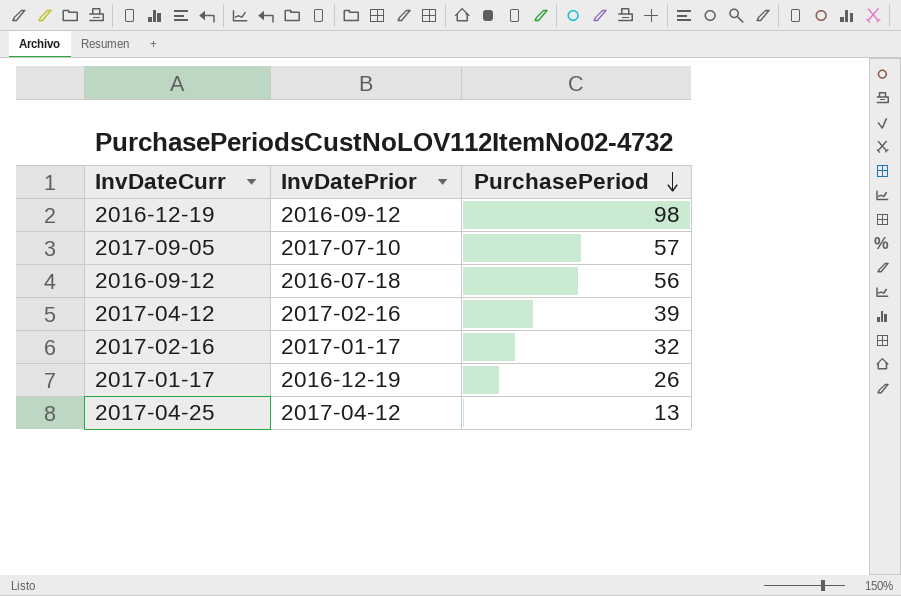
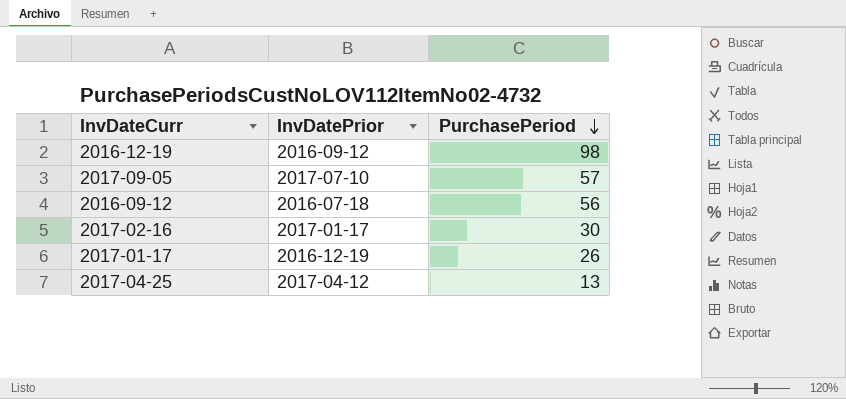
row 2017-04-12: 2017-02-16 | 39 -> none
2017-02-16 | PurchasePeriod: 32 -> 30

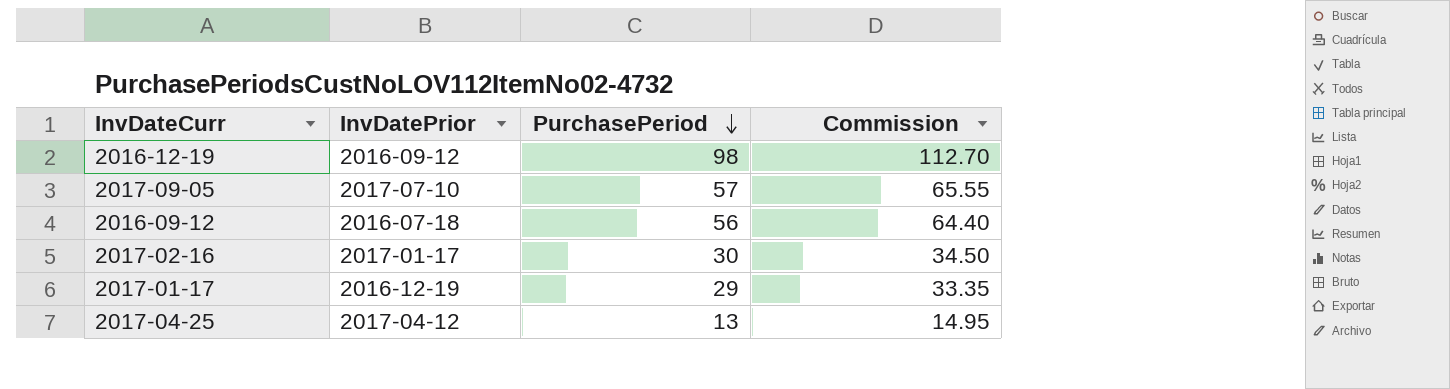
column Commission | formula: none -> [PurchasePeriod] * 1.15
2017-01-17 | PurchasePeriod: 26 -> 29

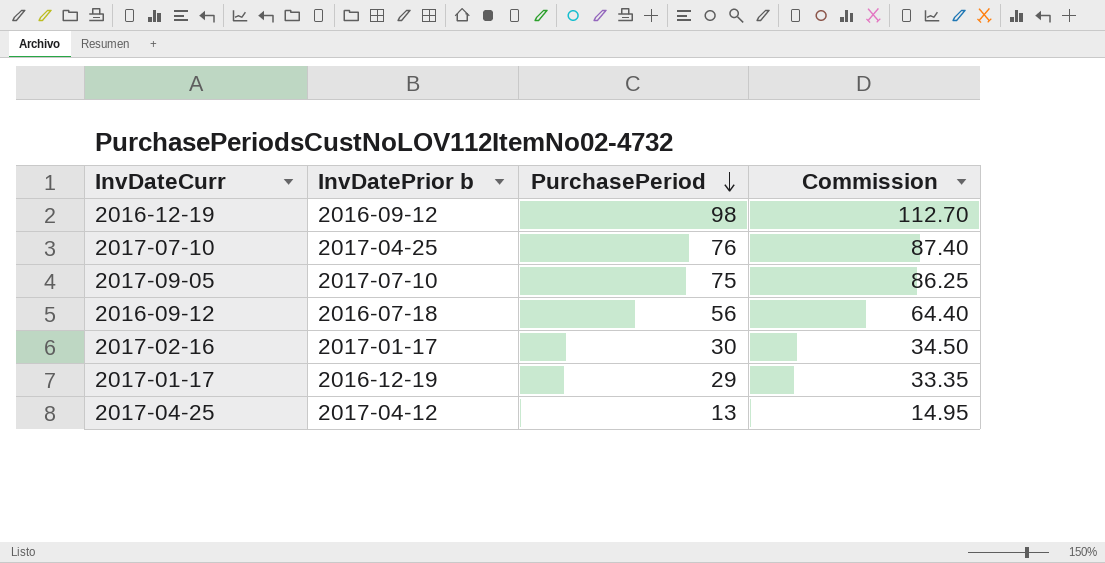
column name: InvDatePrior -> InvDatePrior b
row 2017-07-10: none -> 2017-04-25 | 76 | 87.40
2017-09-05 | PurchasePeriod: 57 -> 75
2017-09-05 | Commission: 65.55 -> 86.25

